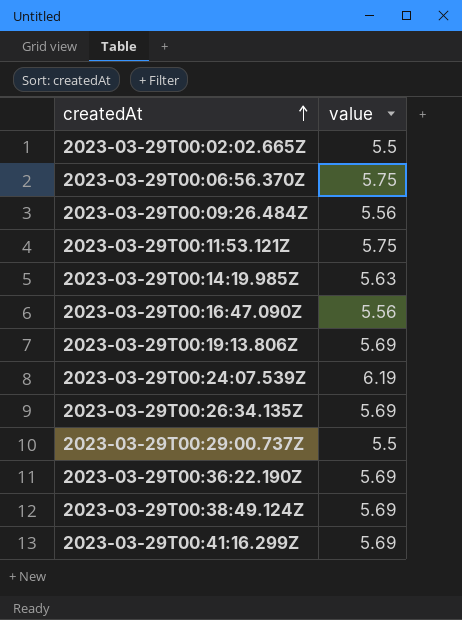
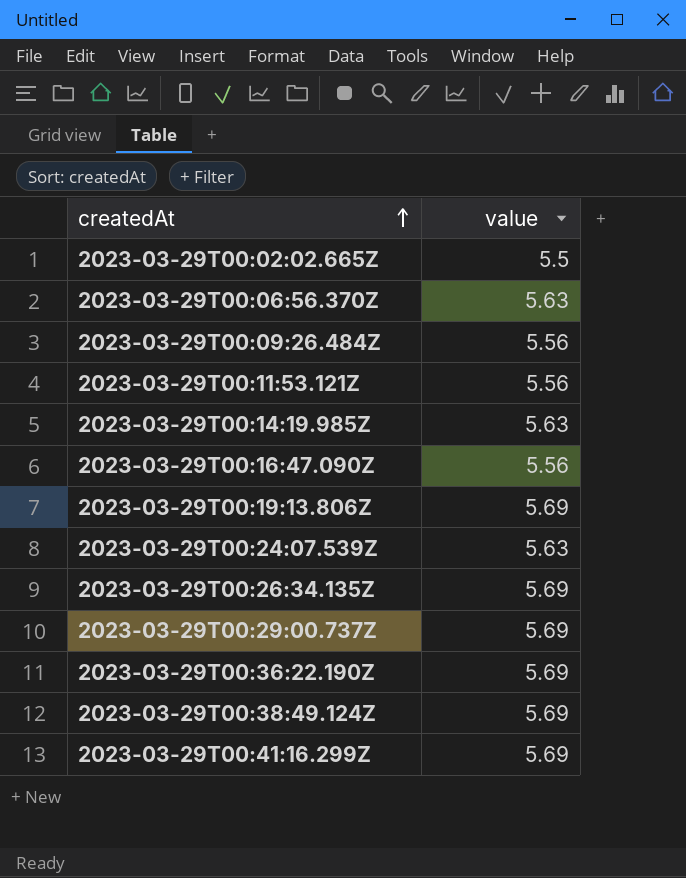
2023-03-29T00:06:56.370Z | value: 5.75 -> 5.63
2023-03-29T00:11:53.121Z | value: 5.75 -> 5.56
2023-03-29T00:24:07.539Z | value: 6.19 -> 5.63
2023-03-29T00:29:00.737Z | value: 5.5 -> 5.69

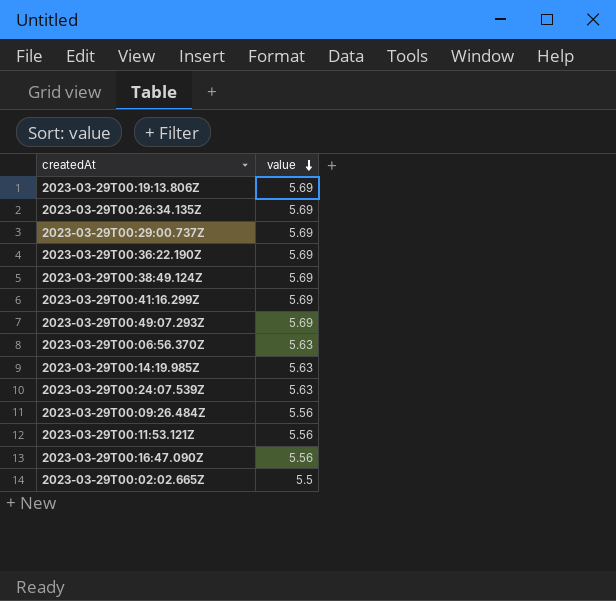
row order: createdAt ascending -> value descending
row 2023-03-29T00:49:07.293Z: none -> 5.69

